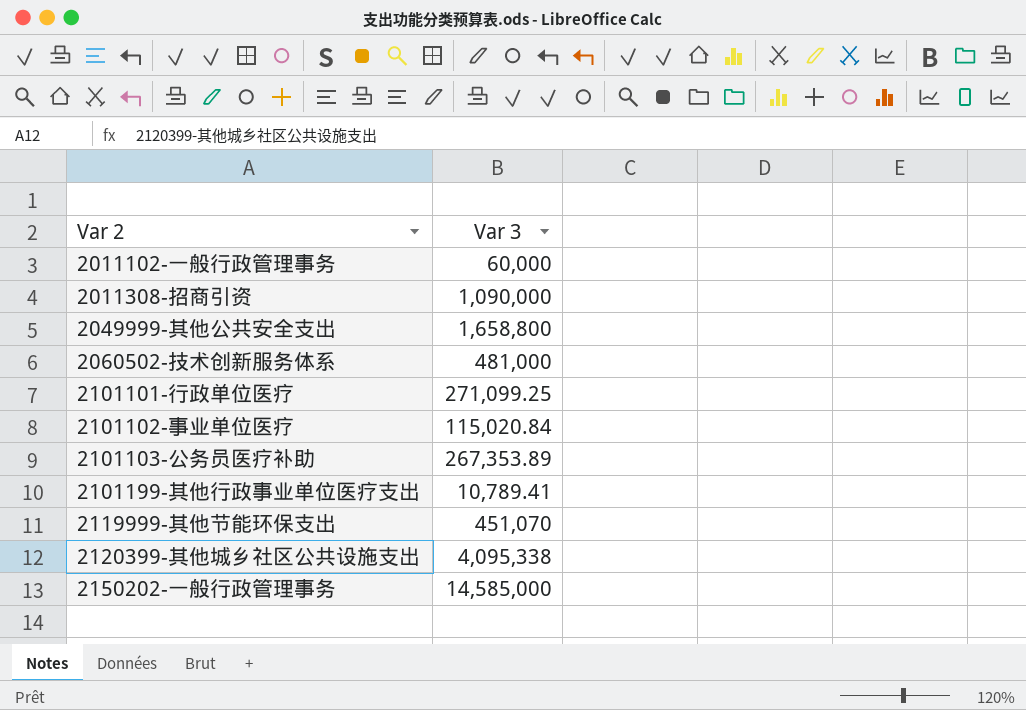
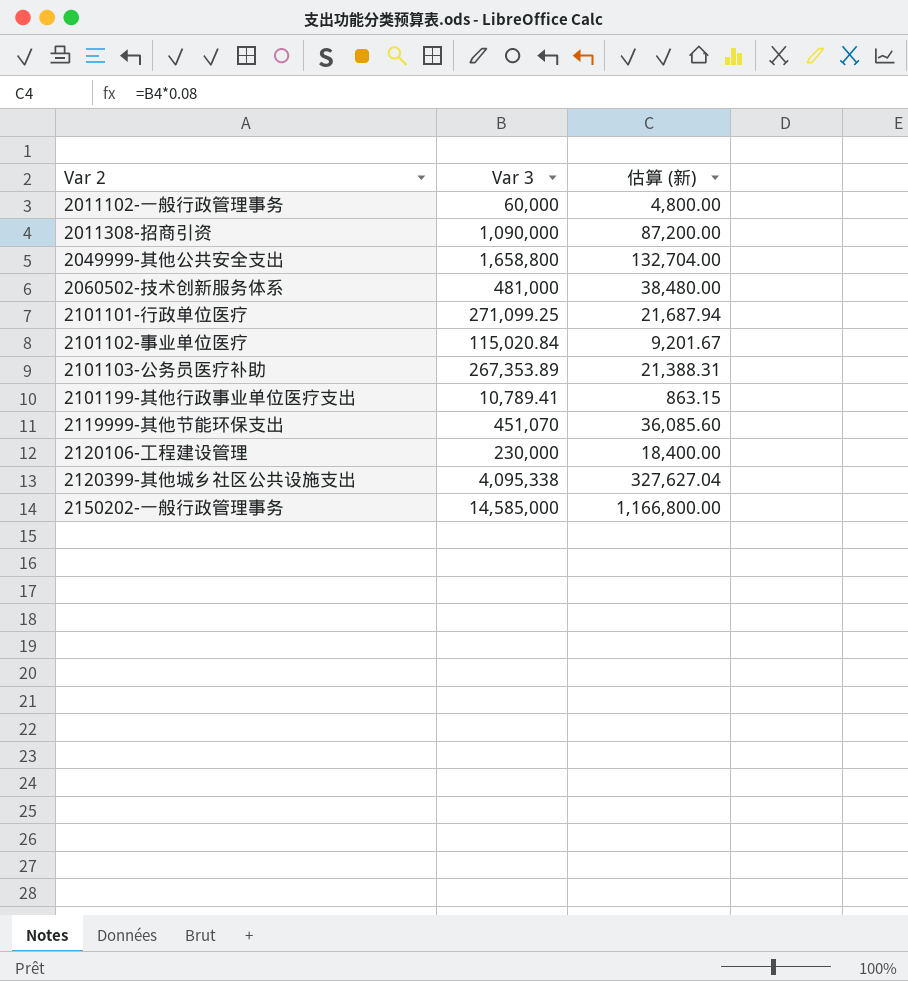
column 估算 (新) | formula: none -> [Var 3] * 0.08
row 2120106-工程建设管理: none -> 230,000 | 18,400.00

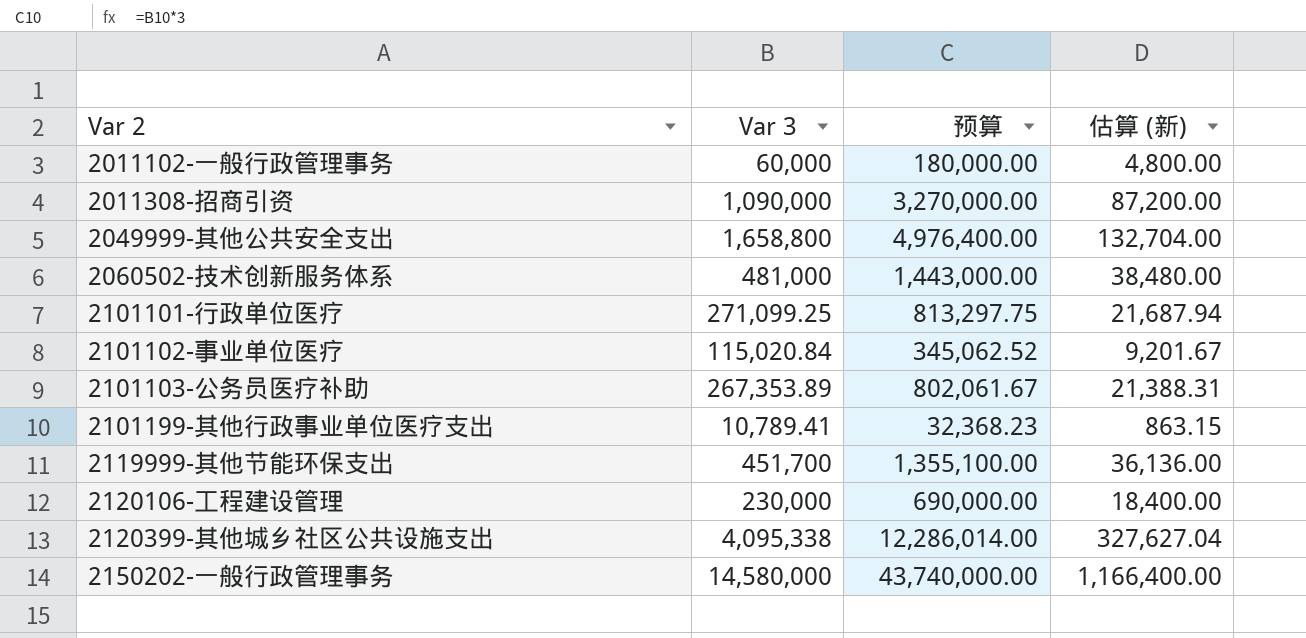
column 预算 | formula: none -> [Var 3] * 3
2119999-其他节能环保支出 | Var 3: 451,070 -> 451,700
2119999-其他节能环保支出 | 估算 (新): 36,085.60 -> 36,136.00
2150202-一般行政管理事务 | Var 3: 14,585,000 -> 14,580,000
2150202-一般行政管理事务 | 估算 (新): 1,166,800.00 -> 1,166,400.00

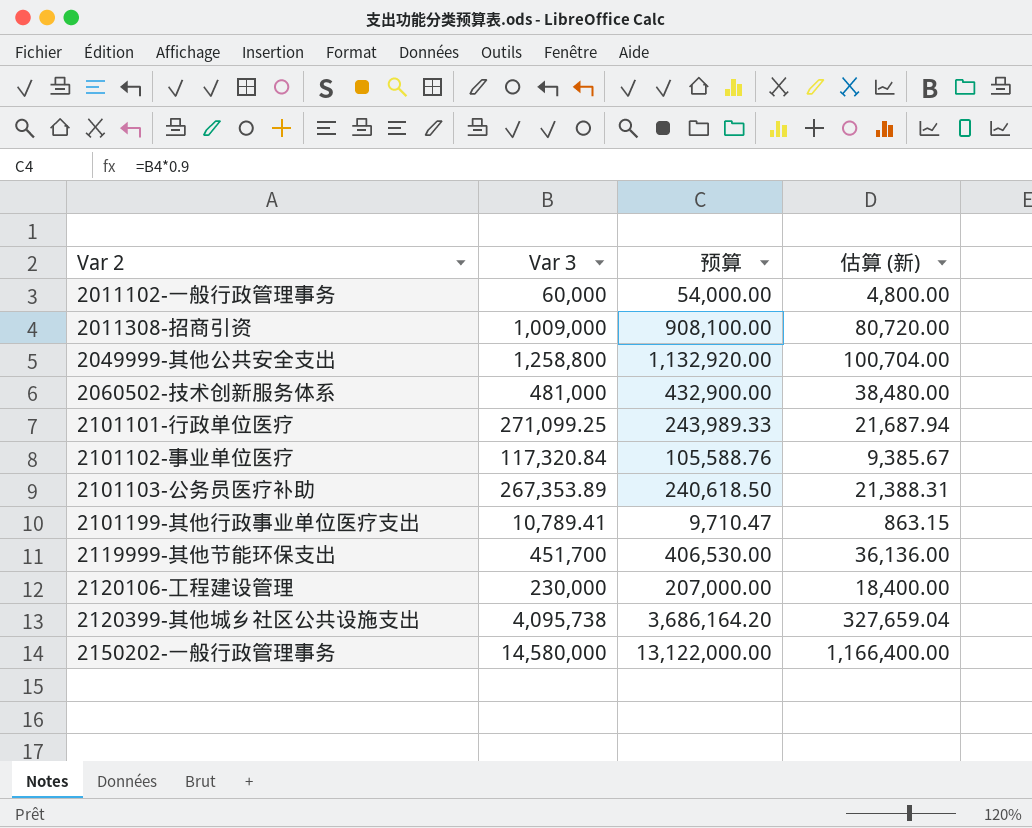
column 预算 | formula: [Var 3] * 3 -> [Var 3] * 0.9
2011308-招商引资 | Var 3: 1,090,000 -> 1,009,000
2011308-招商引资 | 估算 (新): 87,200.00 -> 80,720.00
2049999-其他公共安全支出 | Var 3: 1,658,800 -> 1,258,800
2049999-其他公共安全支出 | 估算 (新): 132,704.00 -> 100,704.00
2101102-事业单位医疗 | Var 3: 115,020.84 -> 117,320.84
2101102-事业单位医疗 | 估算 (新): 9,201.67 -> 9,385.67
2120399-其他城乡社区公共设施支出 | Var 3: 4,095,338 -> 4,095,738
2120399-其他城乡社区公共设施支出 | 估算 (新): 327,627.04 -> 327,659.04

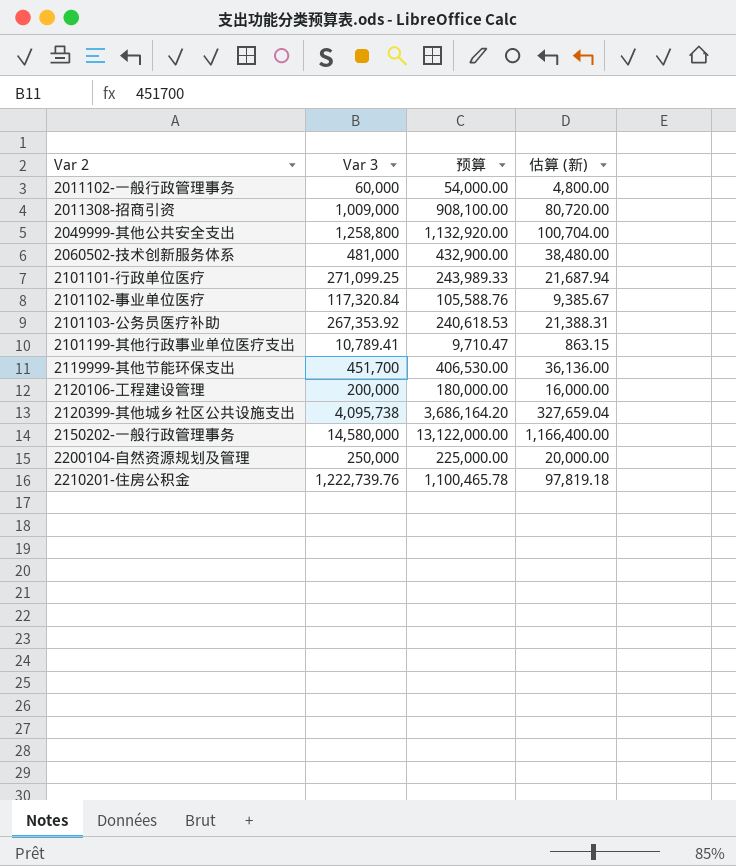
2101103-公务员医疗补助 | Var 3: 267,353.89 -> 267,353.92
2101103-公务员医疗补助 | 预算: 240,618.50 -> 240,618.53
2120106-工程建设管理 | Var 3: 230,000 -> 200,000
2120106-工程建设管理 | 预算: 207,000.00 -> 180,000.00
2120106-工程建设管理 | 估算 (新): 18,400.00 -> 16,000.00
row 2200104-自然资源规划及管理: none -> 250,000 | 225,000.00 | 20,000.00
row 2210201-住房公积金: none -> 1,222,739.76 | 1,100,465.78 | 97,819.18

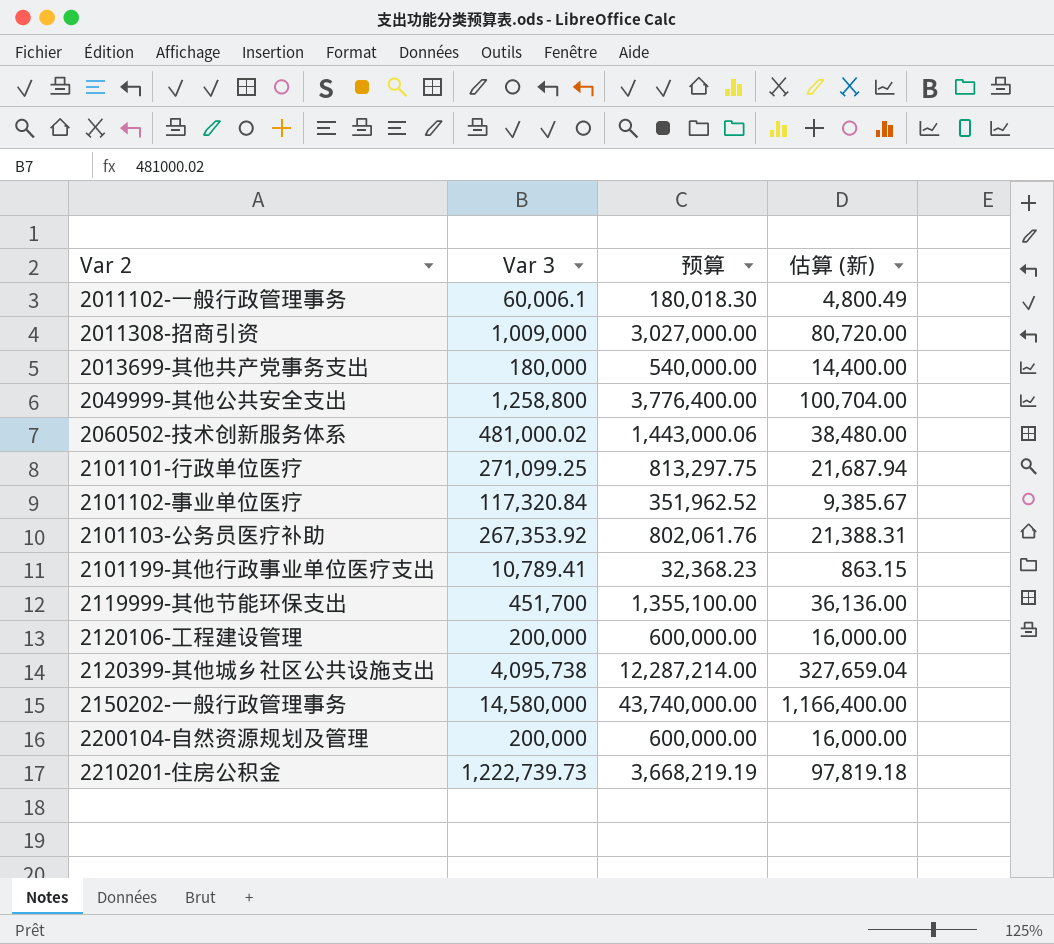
column 预算 | formula: [Var 3] * 0.9 -> [Var 3] * 3
2011102-一般行政管理事务 | Var 3: 60,000 -> 60,006.1
2011102-一般行政管理事务 | 估算 (新): 4,800.00 -> 4,800.49
row 2013699-其他共产党事务支出: none -> 180,000 | 540,000.00 | 14,400.00
2060502-技术创新服务体系 | Var 3: 481,000 -> 481,000.02
2200104-自然资源规划及管理 | Var 3: 250,000 -> 200,000
2200104-自然资源规划及管理 | 估算 (新): 20,000.00 -> 16,000.00
2210201-住房公积金 | Var 3: 1,222,739.76 -> 1,222,739.73

